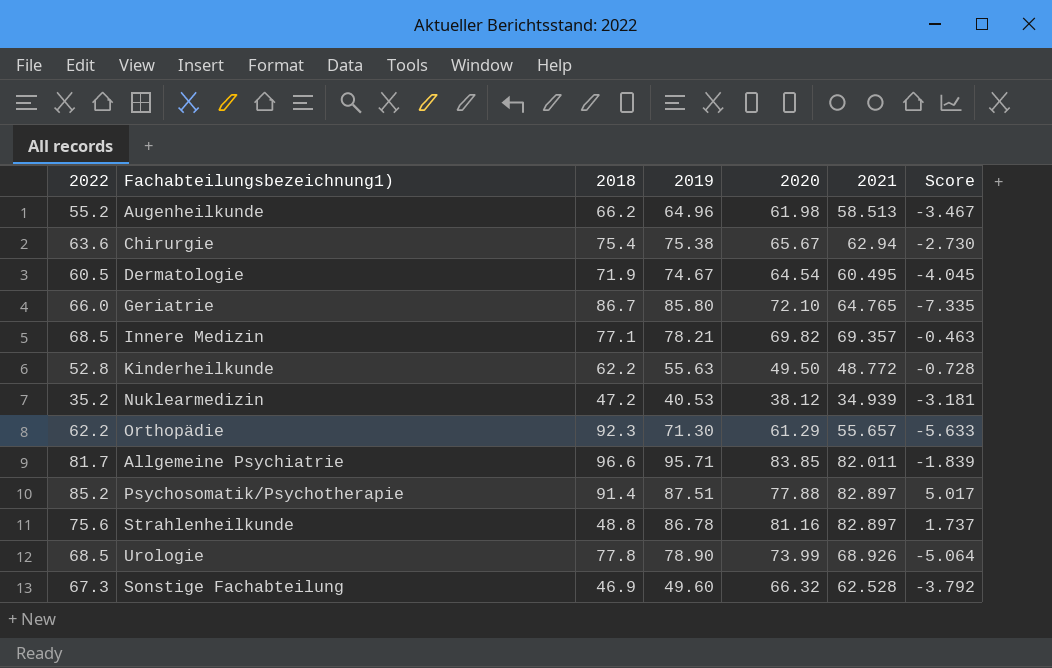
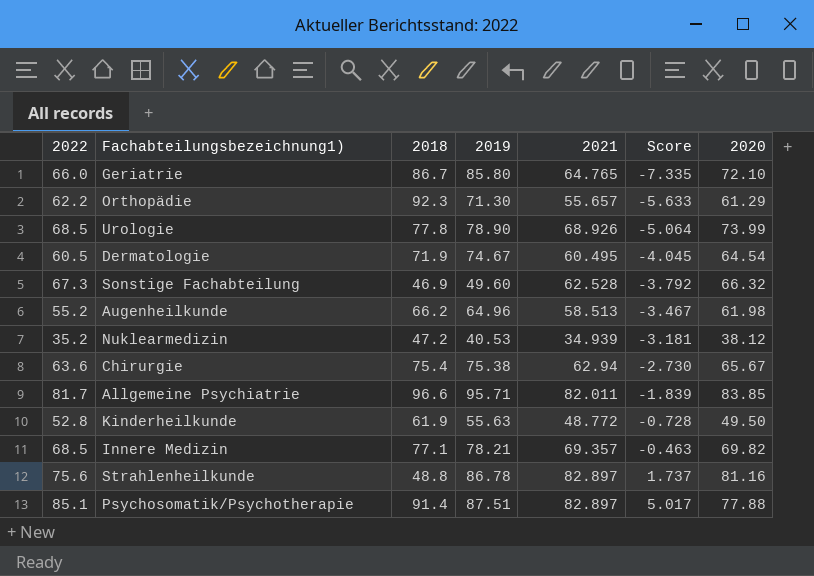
row order: none -> Score ascending
column 2020 | position: 5 -> 7
Kinderheilkunde | 2018: 62.2 -> 61.9
Psychosomatik/Psychotherapie | 2022: 85.2 -> 85.1

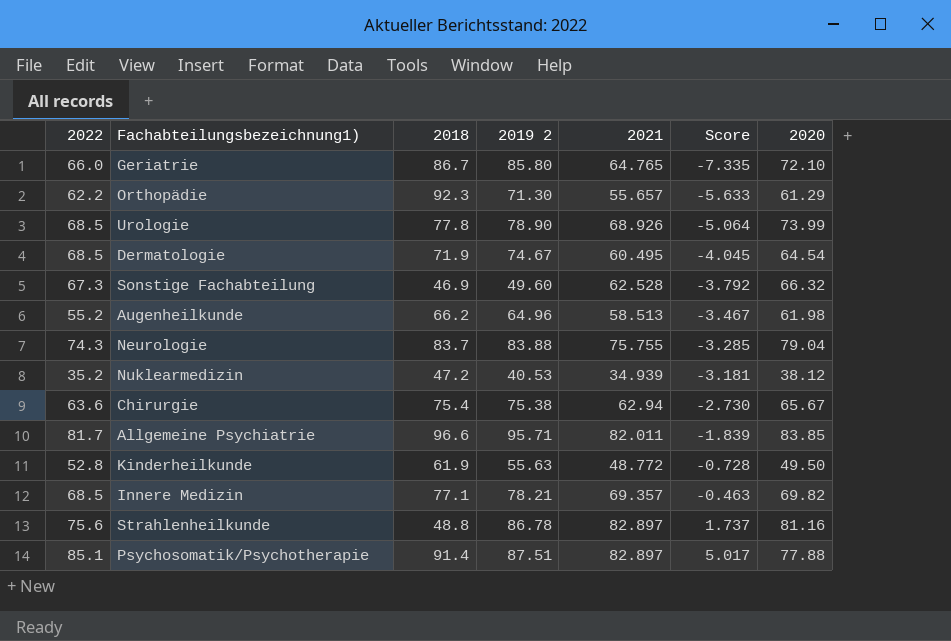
column name: 2019 -> 2019 2
Dermatologie | 2022: 60.5 -> 68.5
row Neurologie: none -> 74.3 | 83.7 | 83.88 | 75.755 | -3.285 | 79.04

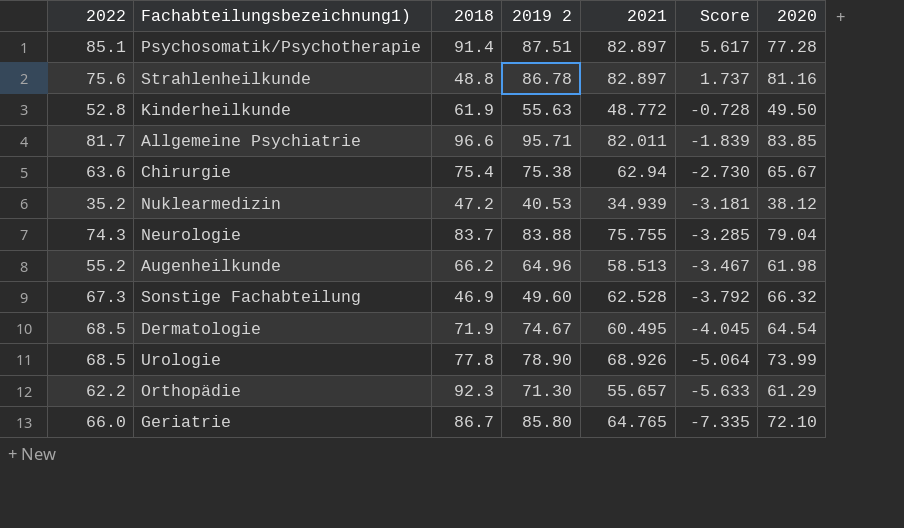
row order: Score ascending -> Score descending
row Innere Medizin: 68.5 | 77.1 | 78.21 | 69.357 | -0.463 | 69.82 -> none
Psychosomatik/Psychotherapie | Score: 5.017 -> 5.617
Psychosomatik/Psychotherapie | 2020: 77.88 -> 77.28

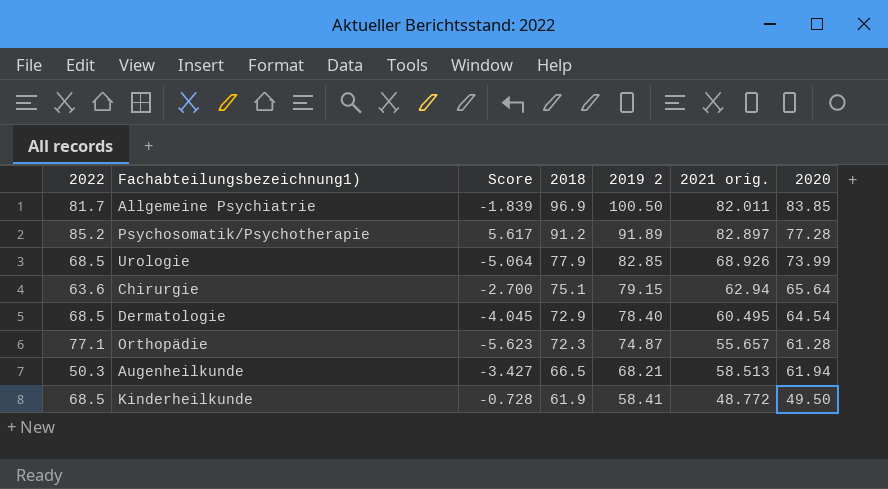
row order: Score descending -> 2018 descending
column Score | position: 6 -> 3
column name: 2021 -> 2021 orig.
row Strahlenheilkunde: 75.6 | 48.8 | 86.78 | 82.897 | 1.737 | 81.16 -> none
row Nuklearmedizin: 35.2 | 47.2 | 40.53 | 34.939 | -3.181 | 38.12 -> none
row Neurologie: 74.3 | 83.7 | 83.88 | 75.755 | -3.285 | 79.04 -> none
row Sonstige Fachabteilung: 67.3 | 46.9 | 49.60 | 62.528 | -3.792 | 66.32 -> none
row Geriatrie: 66.0 | 86.7 | 85.80 | 64.765 | -7.335 | 72.10 -> none
Allgemeine Psychiatrie | 2018: 96.6 -> 96.9
Allgemeine Psychiatrie | 2019 2: 95.71 -> 100.50
Psychosomatik/Psychotherapie | 2022: 85.1 -> 85.2
Psychosomatik/Psychotherapie | 2018: 91.4 -> 91.2
Psychosomatik/Psychotherapie | 2019 2: 87.51 -> 91.89
Urologie | 2018: 77.8 -> 77.9
Urologie | 2019 2: 78.90 -> 82.85
Chirurgie | Score: -2.730 -> -2.700
Chirurgie | 2018: 75.4 -> 75.1
Chirurgie | 2019 2: 75.38 -> 79.15
Chirurgie | 2020: 65.67 -> 65.64
Dermatologie | 2018: 71.9 -> 72.9
Dermatologie | 2019 2: 74.67 -> 78.40
Orthopädie | 2022: 62.2 -> 77.1
Orthopädie | Score: -5.633 -> -5.623
Orthopädie | 2018: 92.3 -> 72.3
Orthopädie | 2019 2: 71.30 -> 74.87
Orthopädie | 2020: 61.29 -> 61.28
Augenheilkunde | 2022: 55.2 -> 50.3
Augenheilkunde | Score: -3.467 -> -3.427
Augenheilkunde | 2018: 66.2 -> 66.5
Augenheilkunde | 2019 2: 64.96 -> 68.21
Augenheilkunde | 2020: 61.98 -> 61.94
Kinderheilkunde | 2022: 52.8 -> 68.5
Kinderheilkunde | 2019 2: 55.63 -> 58.41

